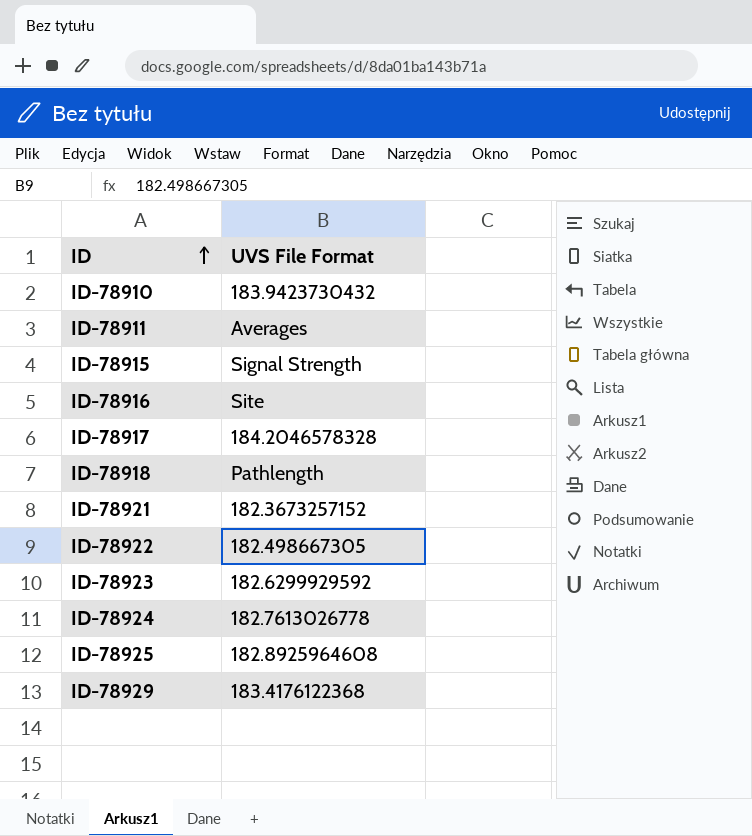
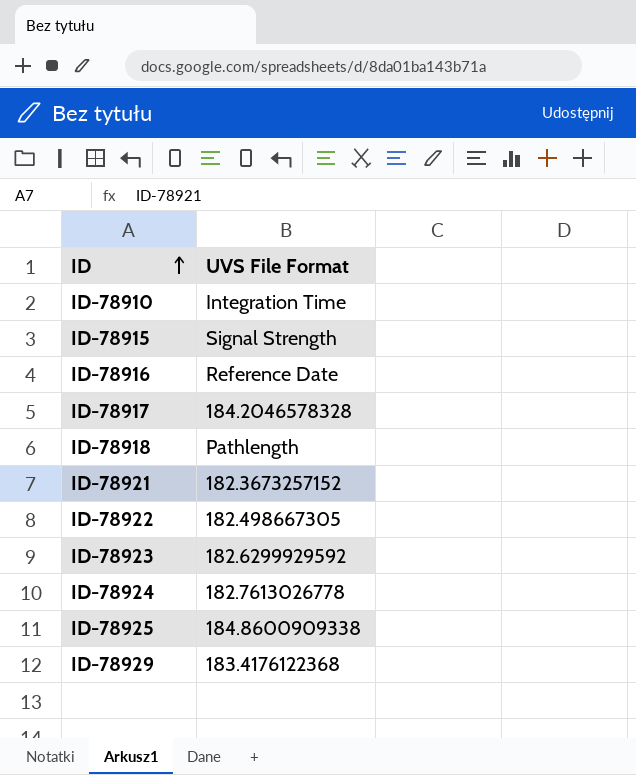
row ID-78911: Averages -> none
ID-78910 | UVS File Format: 183.9423730432 -> Integration Time
ID-78916 | UVS File Format: Site -> Reference Date
ID-78925 | UVS File Format: 182.8925964608 -> 184.8600909338

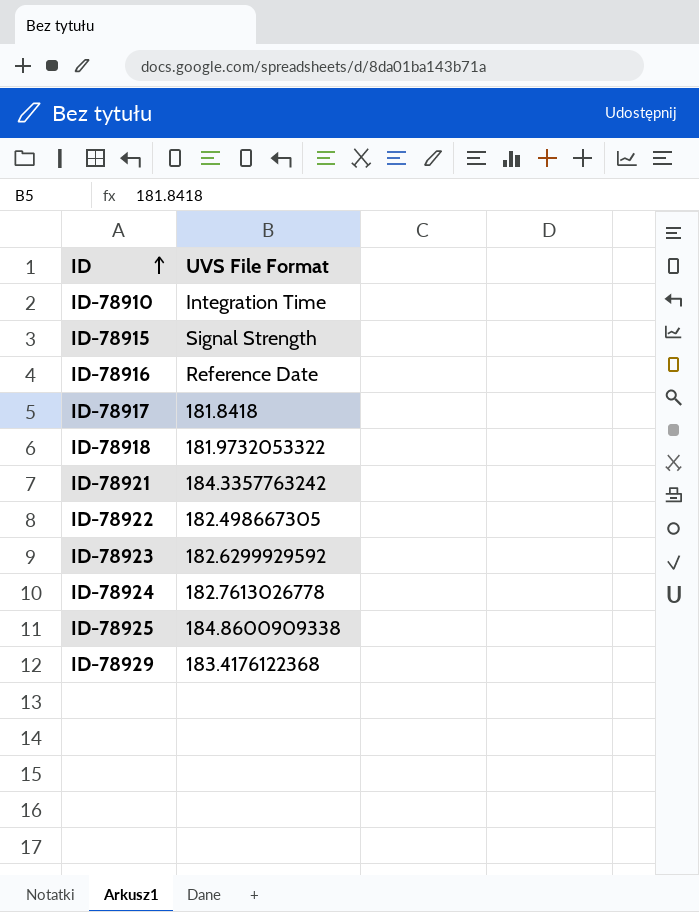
ID-78917 | UVS File Format: 184.2046578328 -> 181.8418
ID-78918 | UVS File Format: Pathlength -> 181.9732053322
ID-78921 | UVS File Format: 182.3673257152 -> 184.3357763242

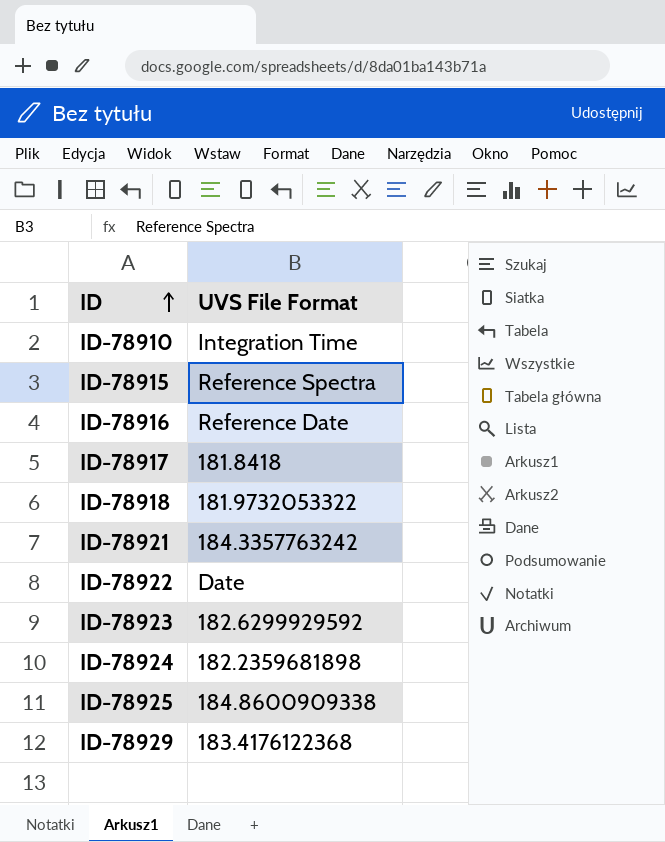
ID-78915 | UVS File Format: Signal Strength -> Reference Spectra
ID-78922 | UVS File Format: 182.498667305 -> Date
ID-78924 | UVS File Format: 182.7613026778 -> 182.2359681898

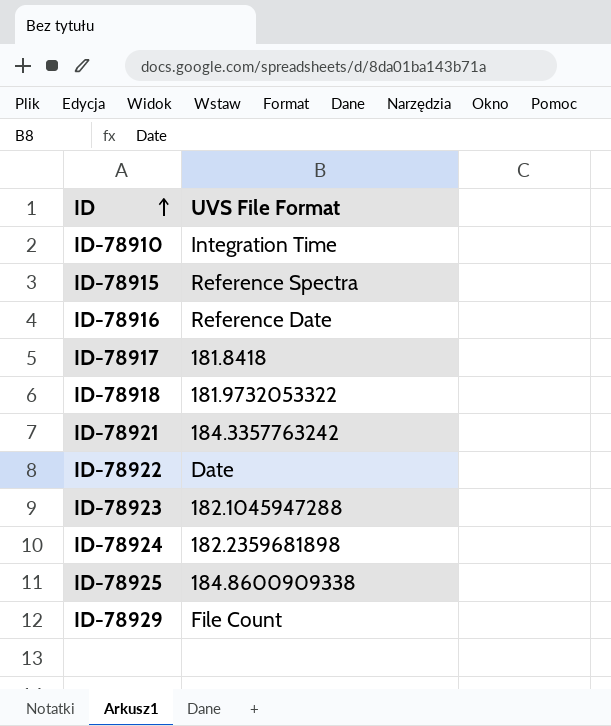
ID-78923 | UVS File Format: 182.6299929592 -> 182.1045947288
ID-78929 | UVS File Format: 183.4176122368 -> File Count

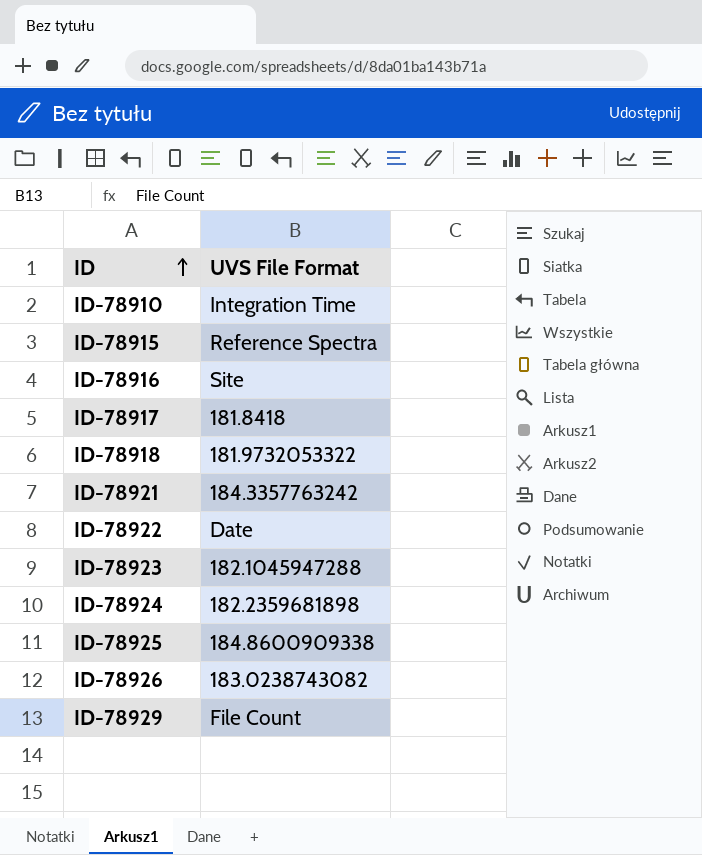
ID-78916 | UVS File Format: Reference Date -> Site
row ID-78926: none -> 183.0238743082

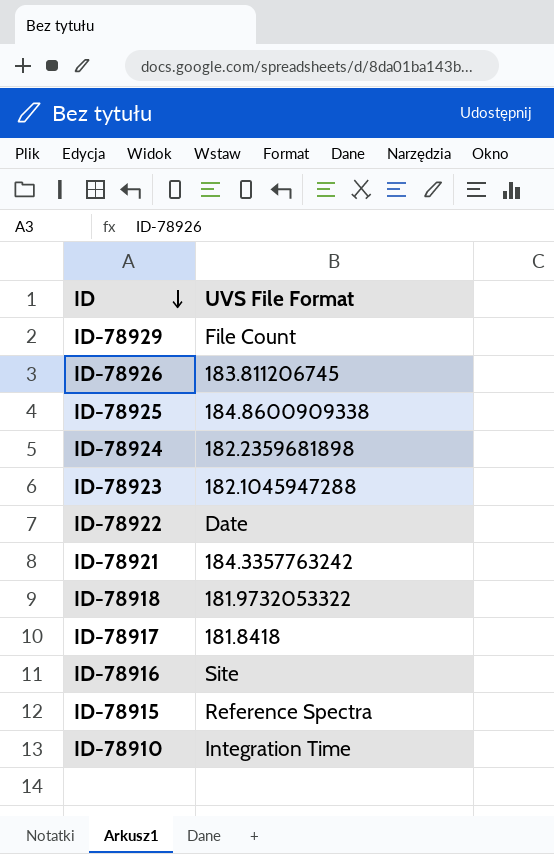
row order: ID ascending -> ID descending
ID-78926 | UVS File Format: 183.0238743082 -> 183.811206745

